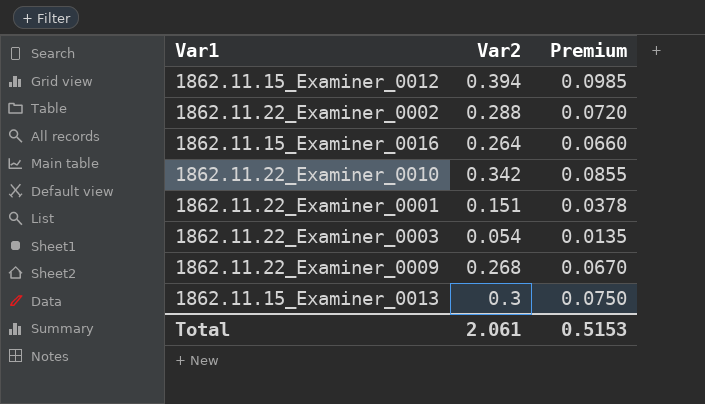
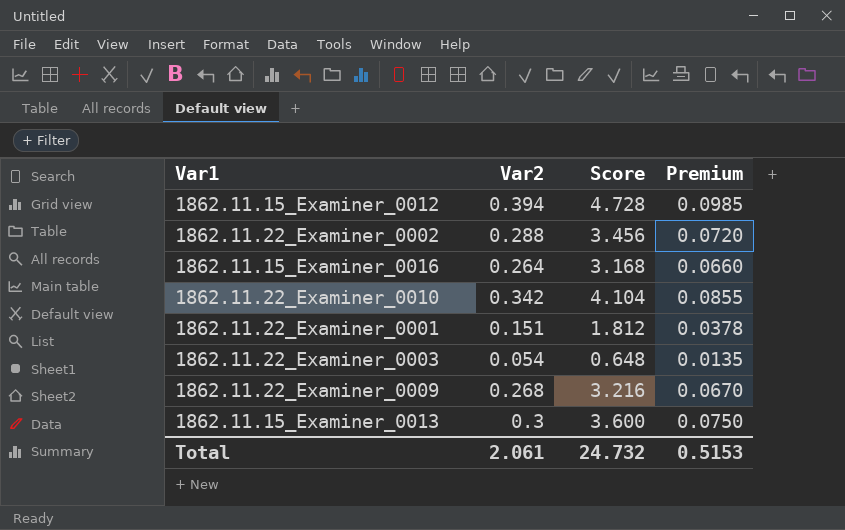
column Score | formula: none -> [Var2] * 12

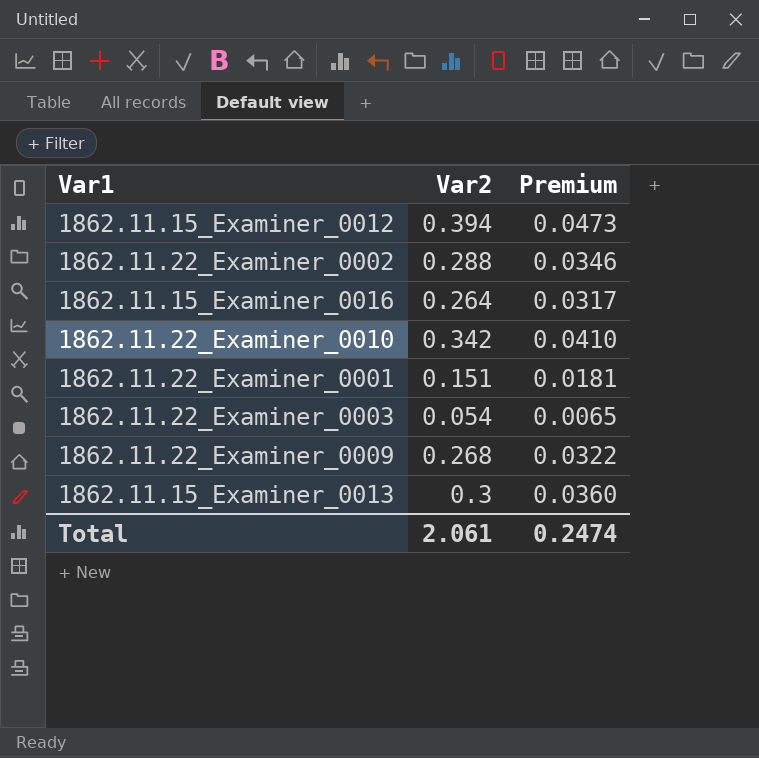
column Score | formula: [Var2] * 12 -> none
column Premium | formula: [Var2] * 0.25 -> [Var2] * 0.12
Total | Premium: 0.5153 -> 0.2474

